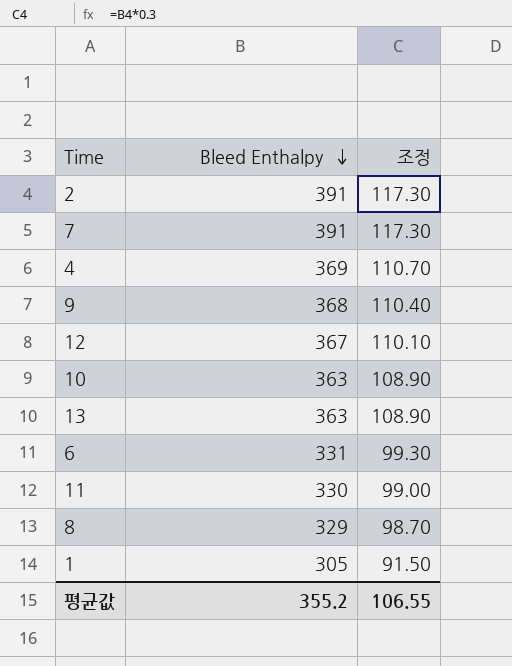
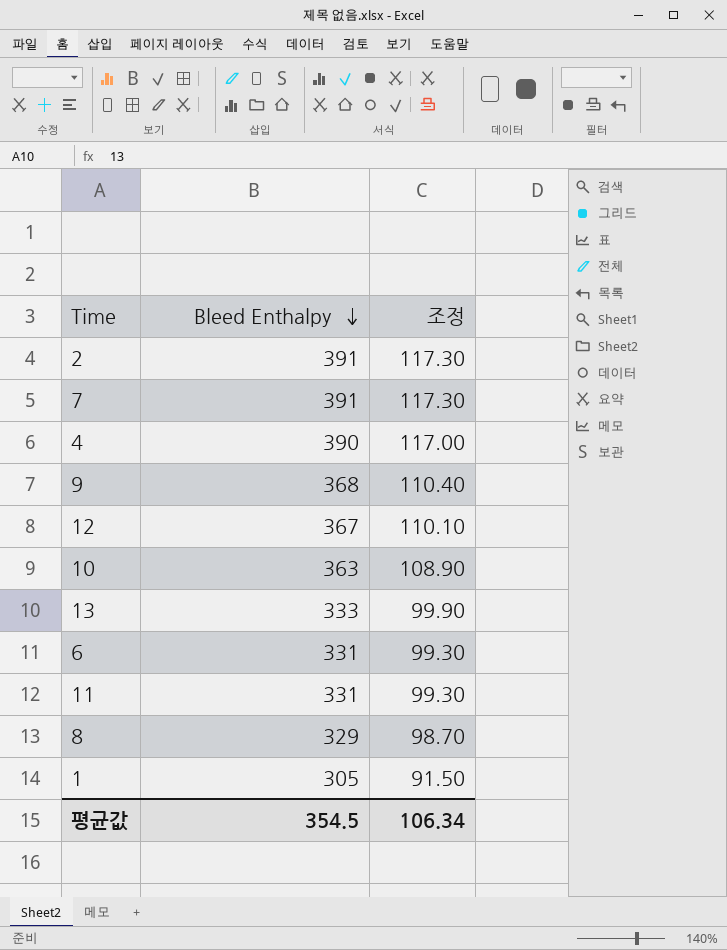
4 | Bleed Enthalpy: 369 -> 390
4 | 조정: 110.70 -> 117.00
13 | Bleed Enthalpy: 363 -> 333
13 | 조정: 108.90 -> 99.90
11 | Bleed Enthalpy: 330 -> 331
11 | 조정: 99.00 -> 99.30
평균값 | Bleed Enthalpy: 355.2 -> 354.5
평균값 | 조정: 106.55 -> 106.34

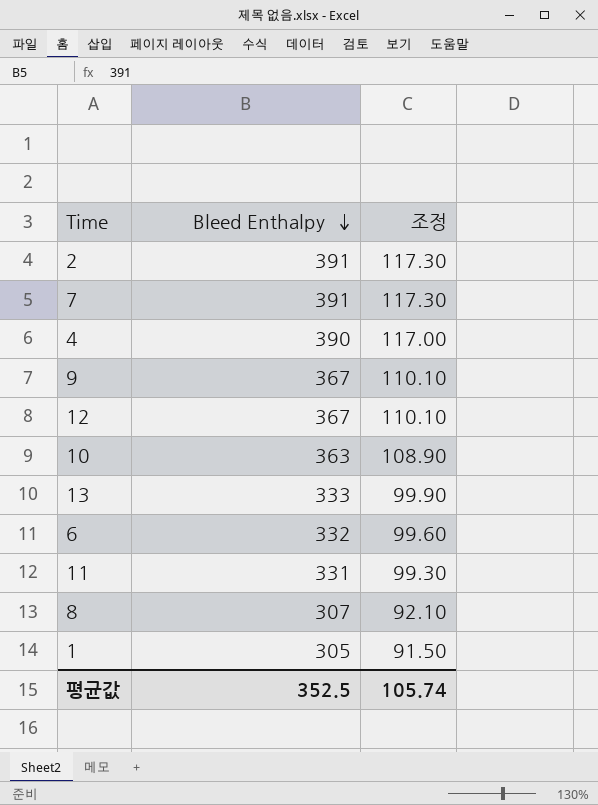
9 | Bleed Enthalpy: 368 -> 367
9 | 조정: 110.40 -> 110.10
6 | Bleed Enthalpy: 331 -> 332
6 | 조정: 99.30 -> 99.60
8 | Bleed Enthalpy: 329 -> 307
8 | 조정: 98.70 -> 92.10
평균값 | Bleed Enthalpy: 354.5 -> 352.5
평균값 | 조정: 106.34 -> 105.74

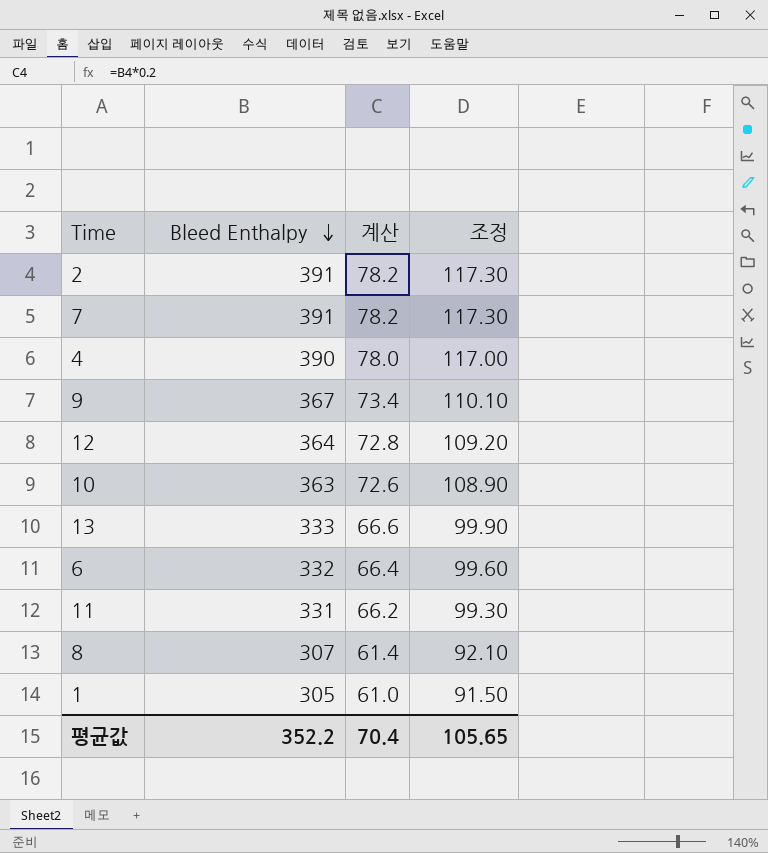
column 계산 | formula: none -> [Bleed Enthalpy] * 0.2
12 | Bleed Enthalpy: 367 -> 364
12 | 조정: 110.10 -> 109.20
평균값 | Bleed Enthalpy: 352.5 -> 352.2
평균값 | 조정: 105.74 -> 105.65

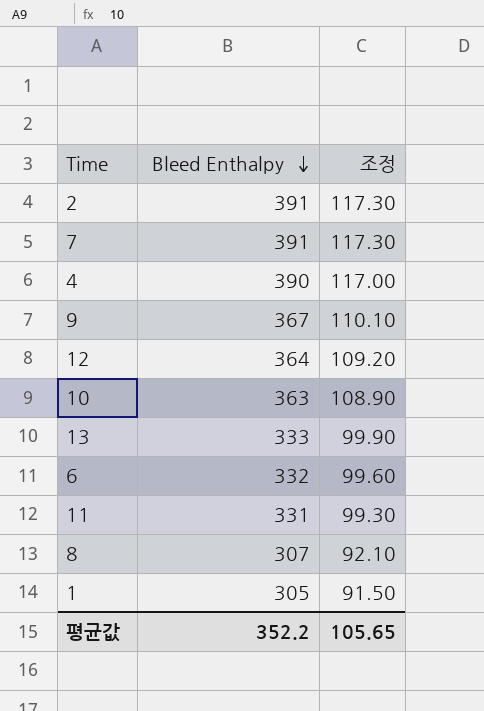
column 계산 | formula: [Bleed Enthalpy] * 0.2 -> none

